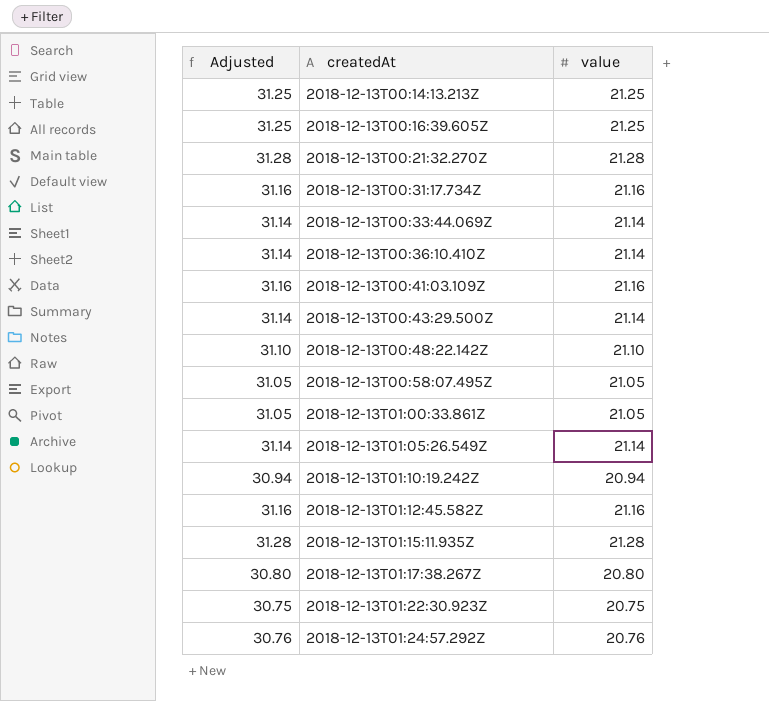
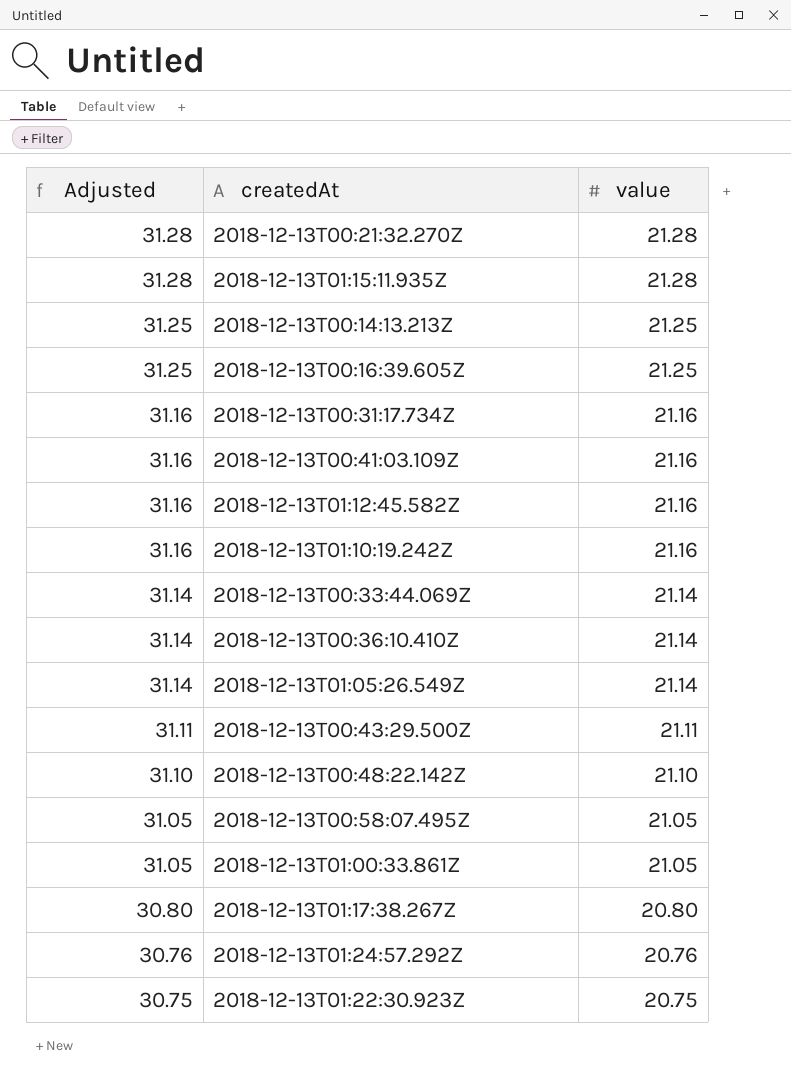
row order: createdAt ascending -> Adjusted descending
2018-12-13T01:10:19.242Z | Adjusted: 30.94 -> 31.16
2018-12-13T01:10:19.242Z | value: 20.94 -> 21.16
2018-12-13T00:43:29.500Z | Adjusted: 31.14 -> 31.11
2018-12-13T00:43:29.500Z | value: 21.14 -> 21.11

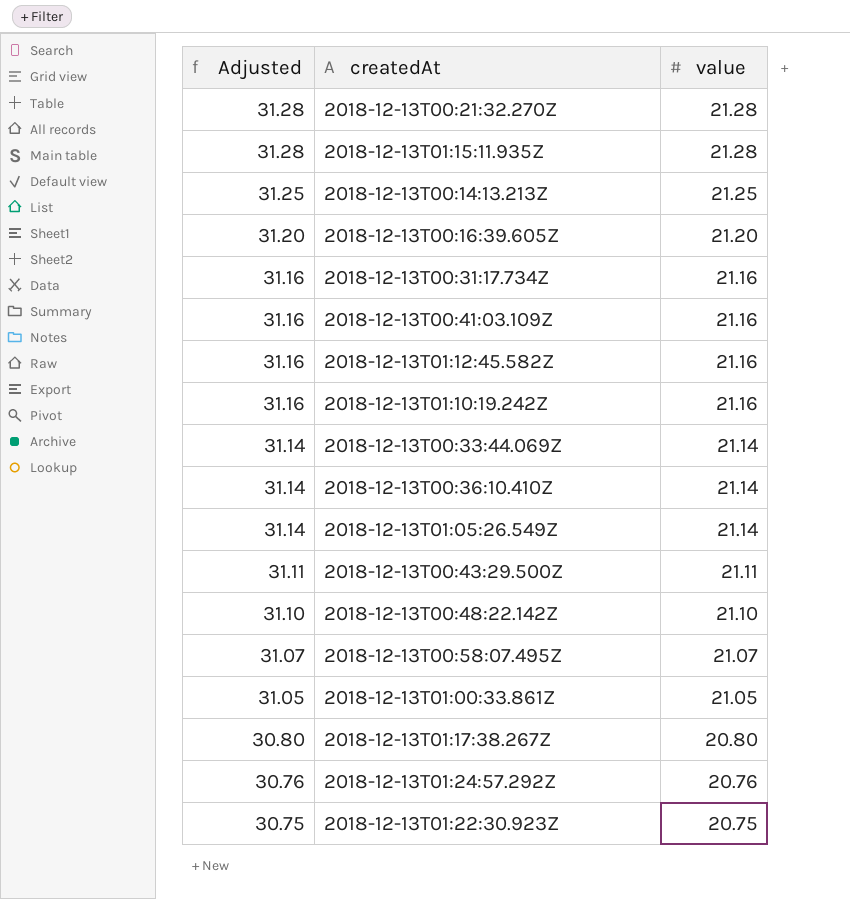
2018-12-13T00:16:39.605Z | Adjusted: 31.25 -> 31.20
2018-12-13T00:16:39.605Z | value: 21.25 -> 21.20
2018-12-13T00:58:07.495Z | Adjusted: 31.05 -> 31.07
2018-12-13T00:58:07.495Z | value: 21.05 -> 21.07

